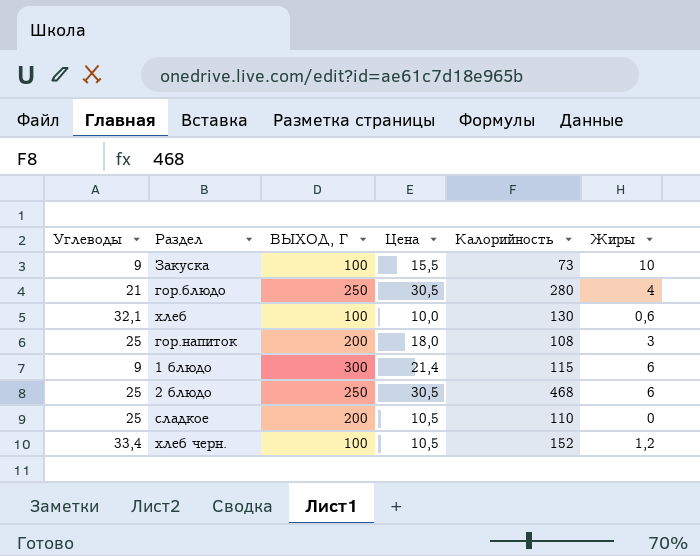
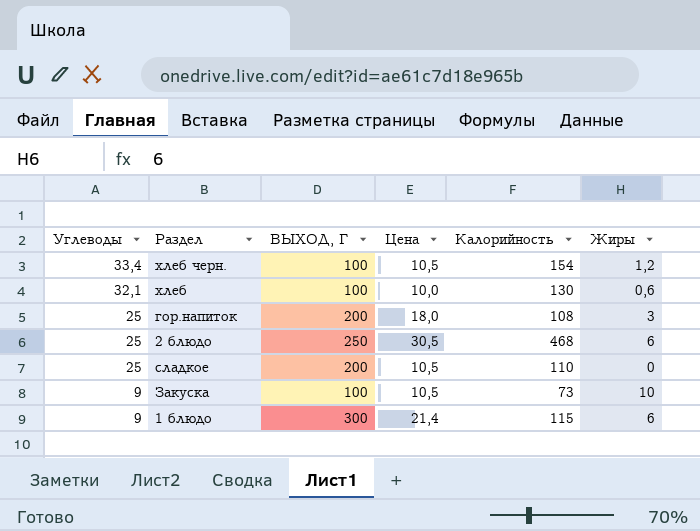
row order: none -> Углеводы descending
row гор.блюдо: 21 | 250 | 30,5 | 280 | 4 -> none
хлеб черн. | Калорийность: 152 -> 154
Закуска | Цена: 15,5 -> 10,5

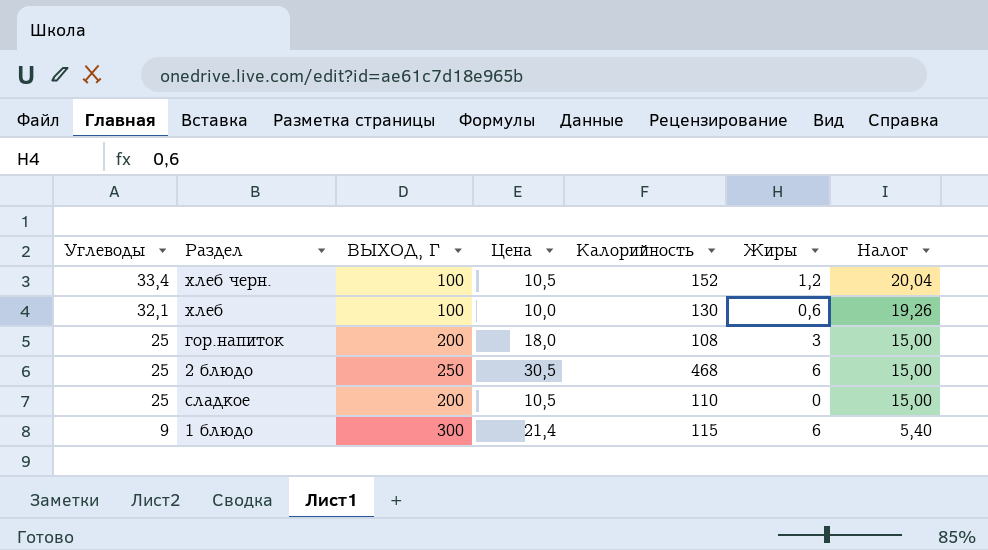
column Налог | formula: none -> [Углеводы] * 0,6
row Закуска: 9 | 100 | 10,5 | 73 | 10 -> none
хлеб черн. | Калорийность: 154 -> 152

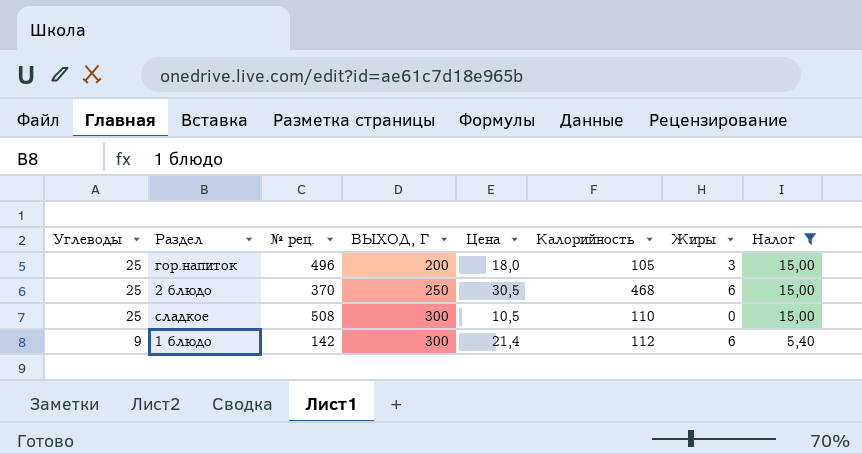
filter: none -> Налог <= 15,00
column № рец. | position: none -> 3
гор.напиток | Калорийность: 108 -> 105
сладкое | ВЫХОД, Г: 200 -> 300
1 блюдо | Калорийность: 115 -> 112

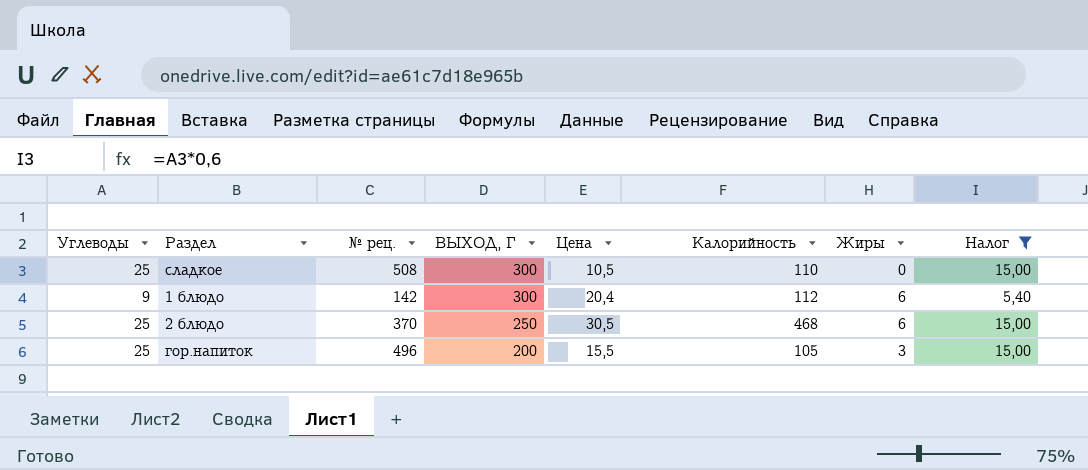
row order: Углеводы descending -> ВЫХОД, Г descending
1 блюдо | Цена: 21,4 -> 20,4
гор.напиток | Цена: 18,0 -> 15,5

